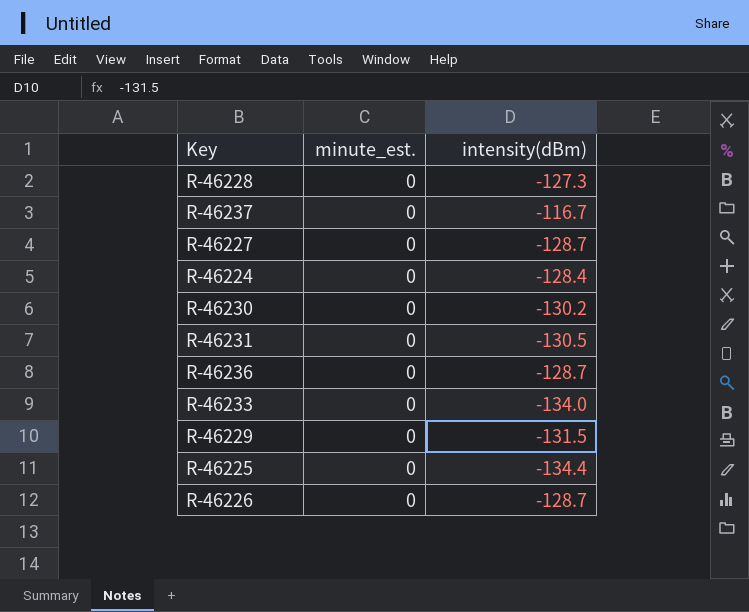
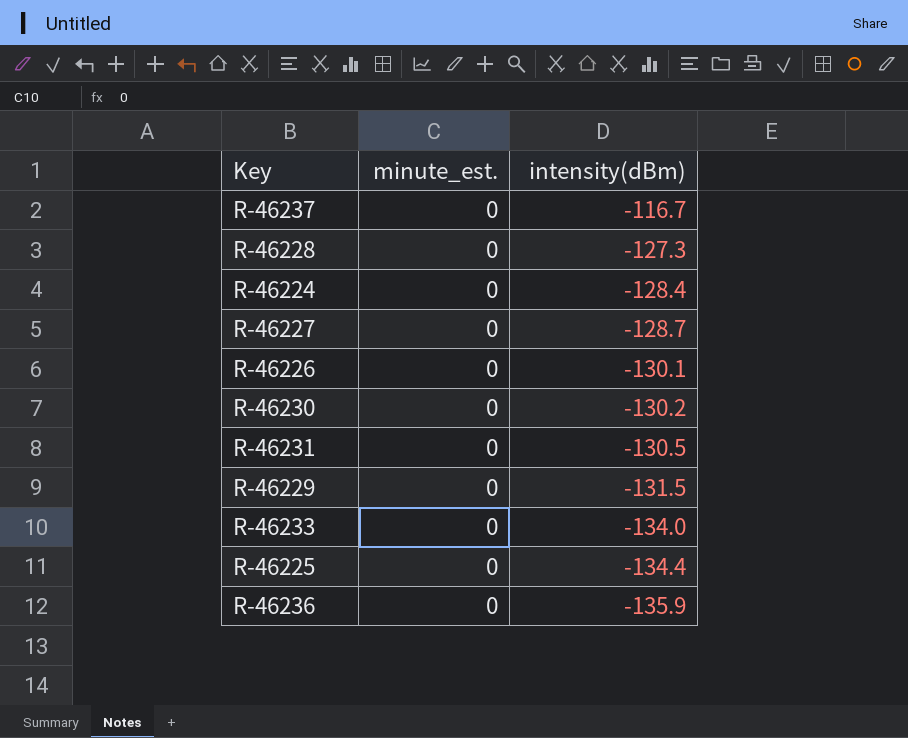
row order: none -> intensity(dBm) descending
R-46226 | intensity(dBm): -128.7 -> -130.1
R-46236 | intensity(dBm): -128.7 -> -135.9

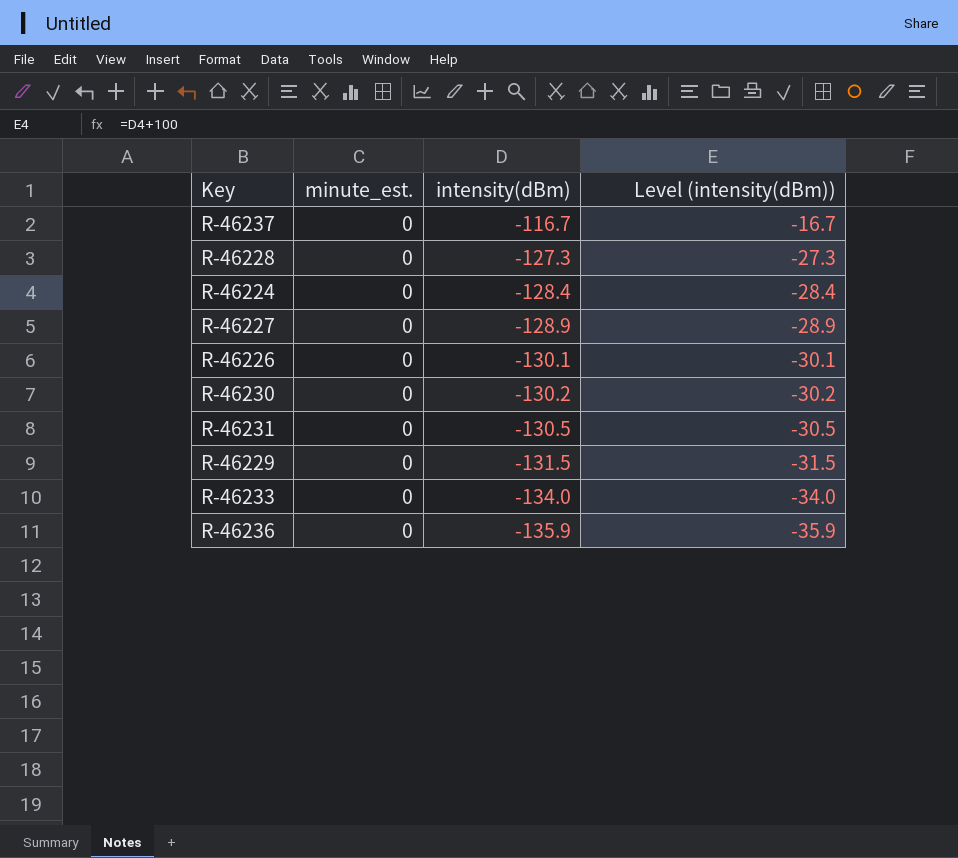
column Level (intensity(dBm)) | formula: none -> [intensity(dBm)] + 100
row R-46225: 0 | -134.4 -> none
R-46227 | intensity(dBm): -128.7 -> -128.9

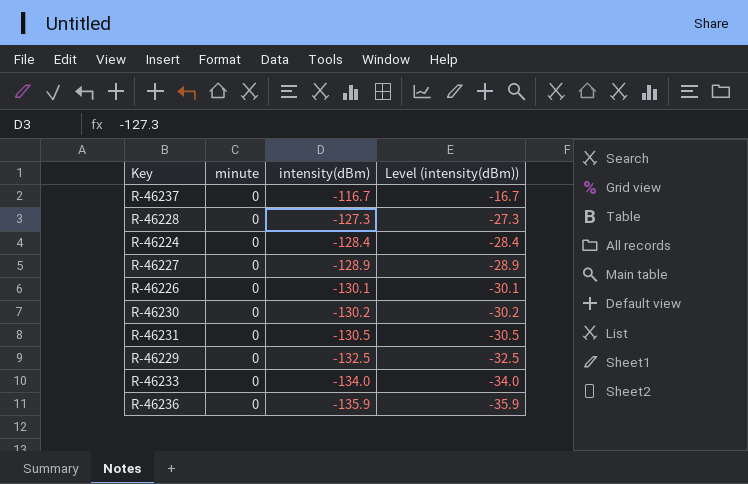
column name: minute_est. -> minute
R-46229 | intensity(dBm): -131.5 -> -132.5
R-46229 | Level (intensity(dBm)): -31.5 -> -32.5

